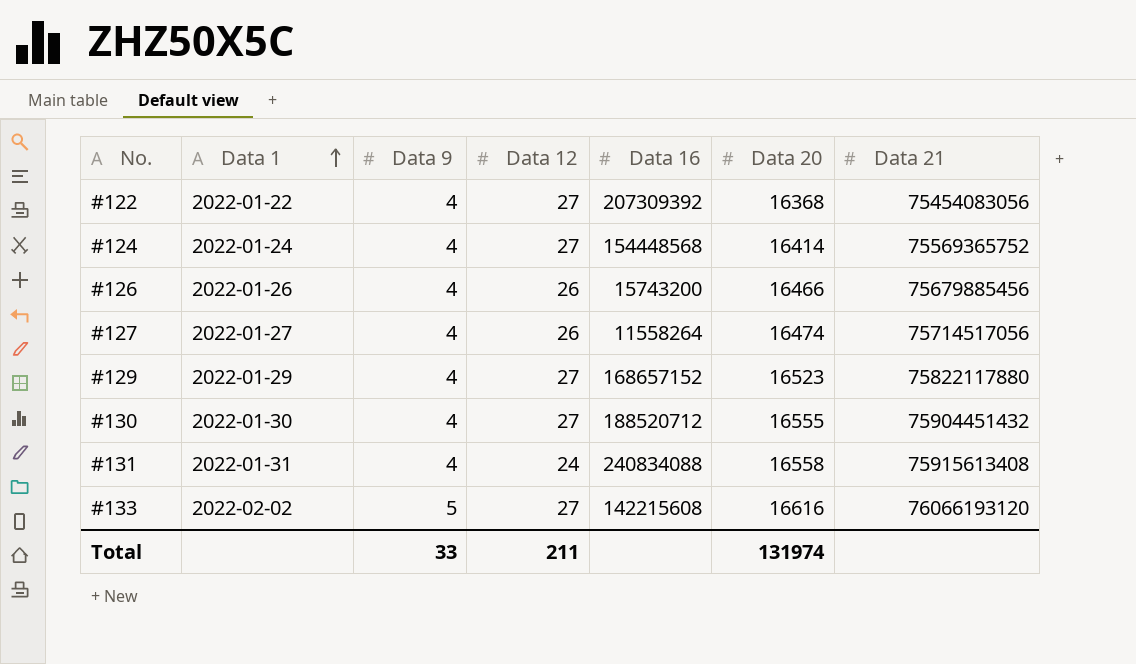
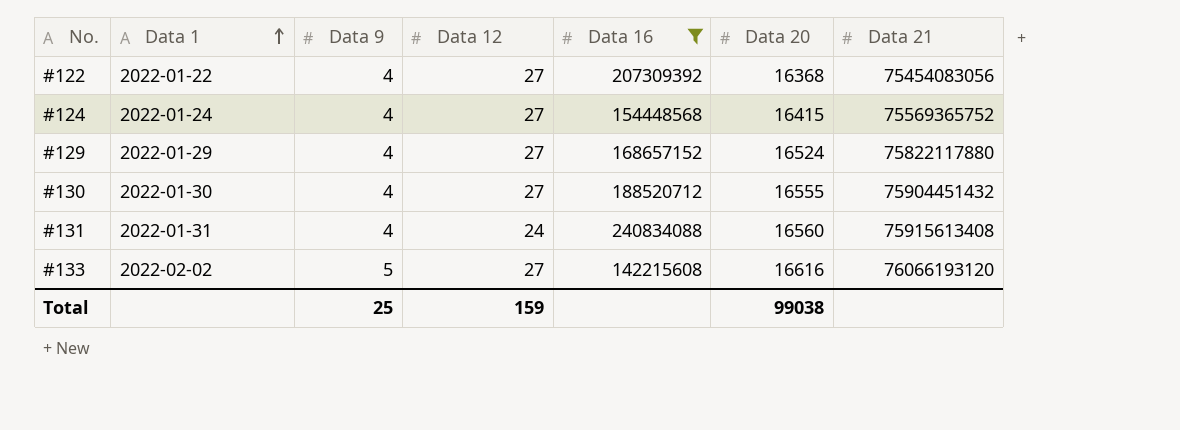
filter: none -> Data 16 >= 142215608
#124 | Data 20: 16414 -> 16415
#129 | Data 20: 16523 -> 16524
#131 | Data 20: 16558 -> 16560
Total | Data 9: 33 -> 25
Total | Data 12: 211 -> 159
Total | Data 20: 131974 -> 99038

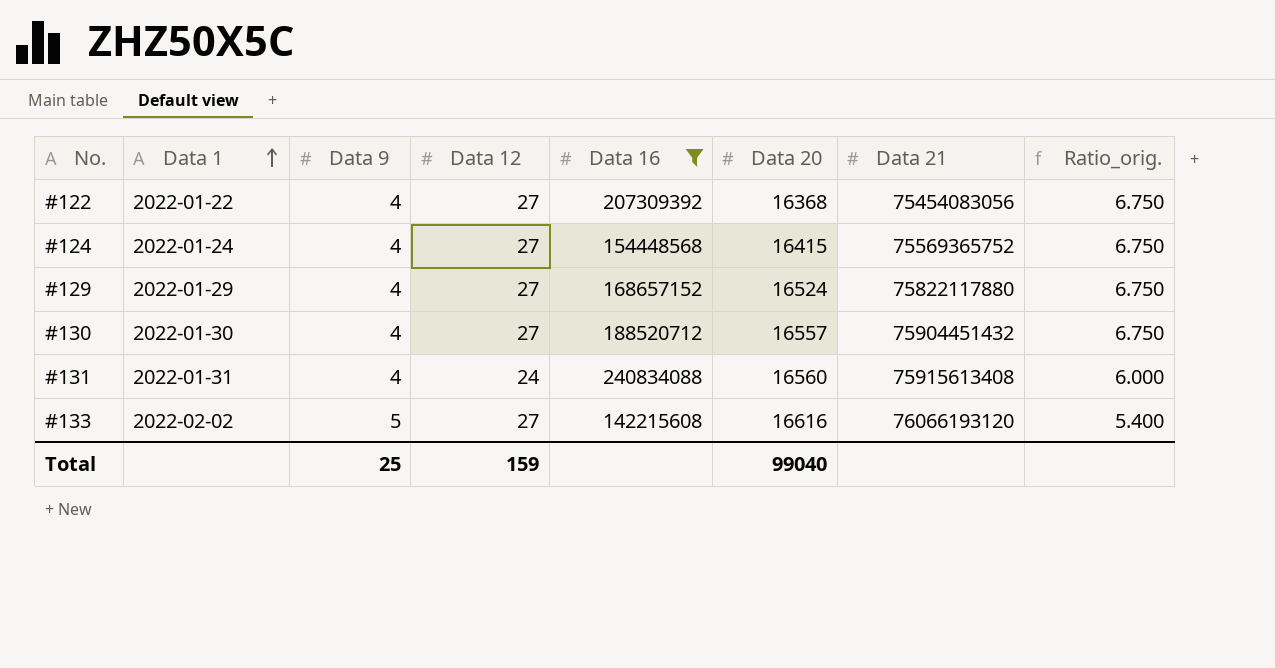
column Ratio_orig. | formula: none -> [Data 12] / [Data 9]
#130 | Data 20: 16555 -> 16557
Total | Data 20: 99038 -> 99040

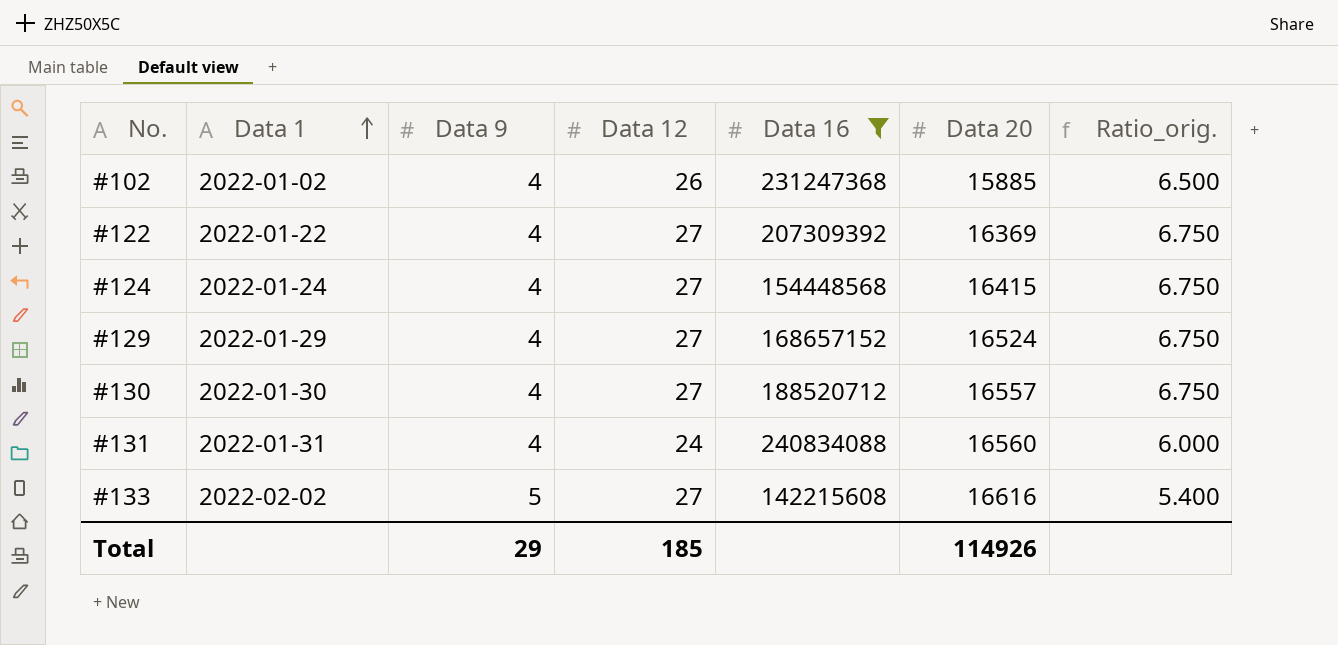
column Data 21 | position: 7 -> none
row #102: none -> 2022-01-02 | 4 | 26 | 231247368 | 15885 | 6.500
#122 | Data 20: 16368 -> 16369
Total | Data 9: 25 -> 29
Total | Data 12: 159 -> 185
Total | Data 20: 99040 -> 114926

